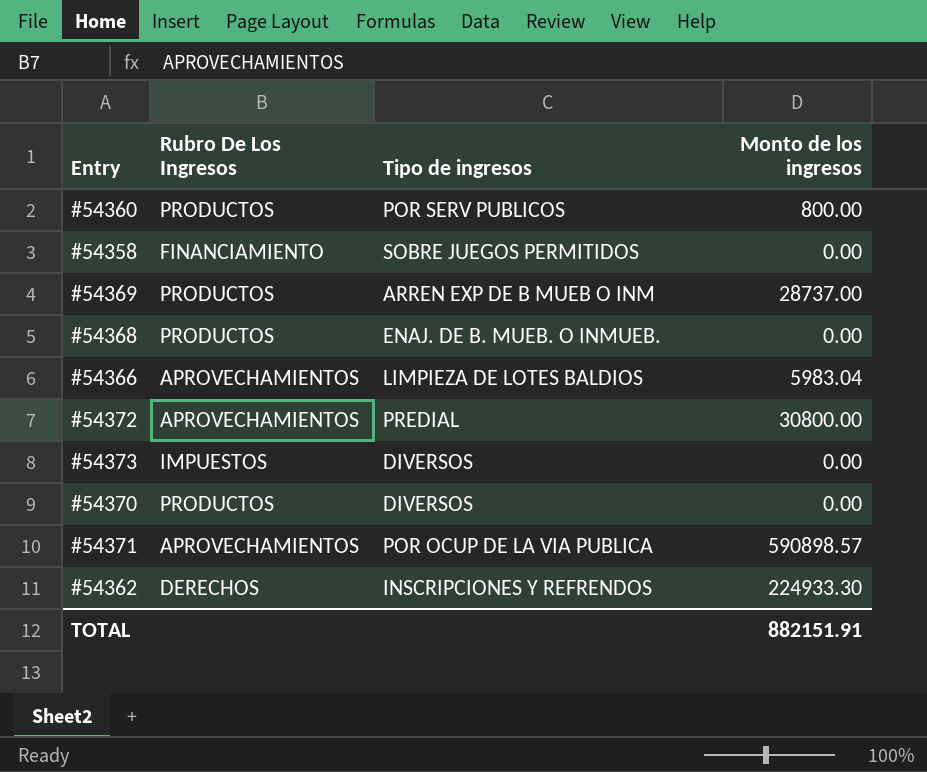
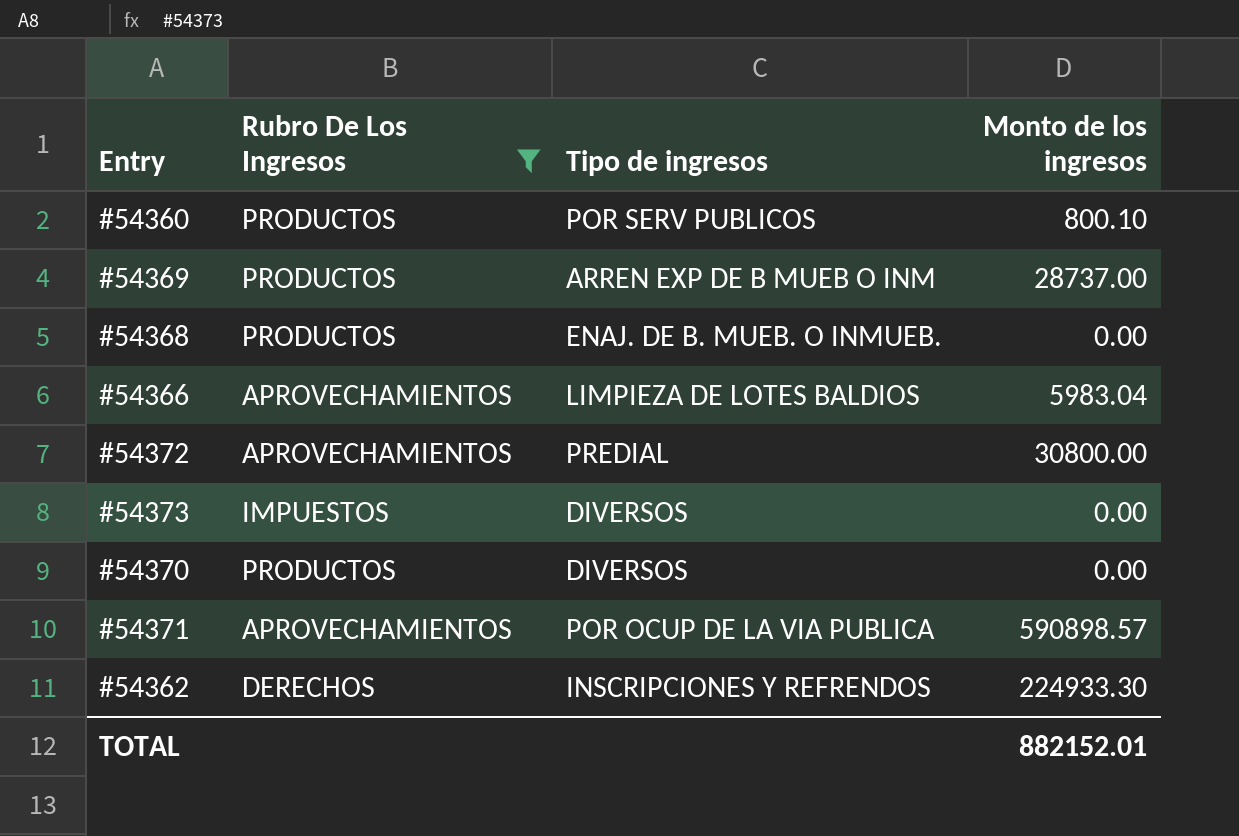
filter: none -> Rubro De Los Ingresos != FINANCIAMIENTO
#54360 | Monto de los ingresos: 800.00 -> 800.10
TOTAL | Monto de los ingresos: 882151.91 -> 882152.01

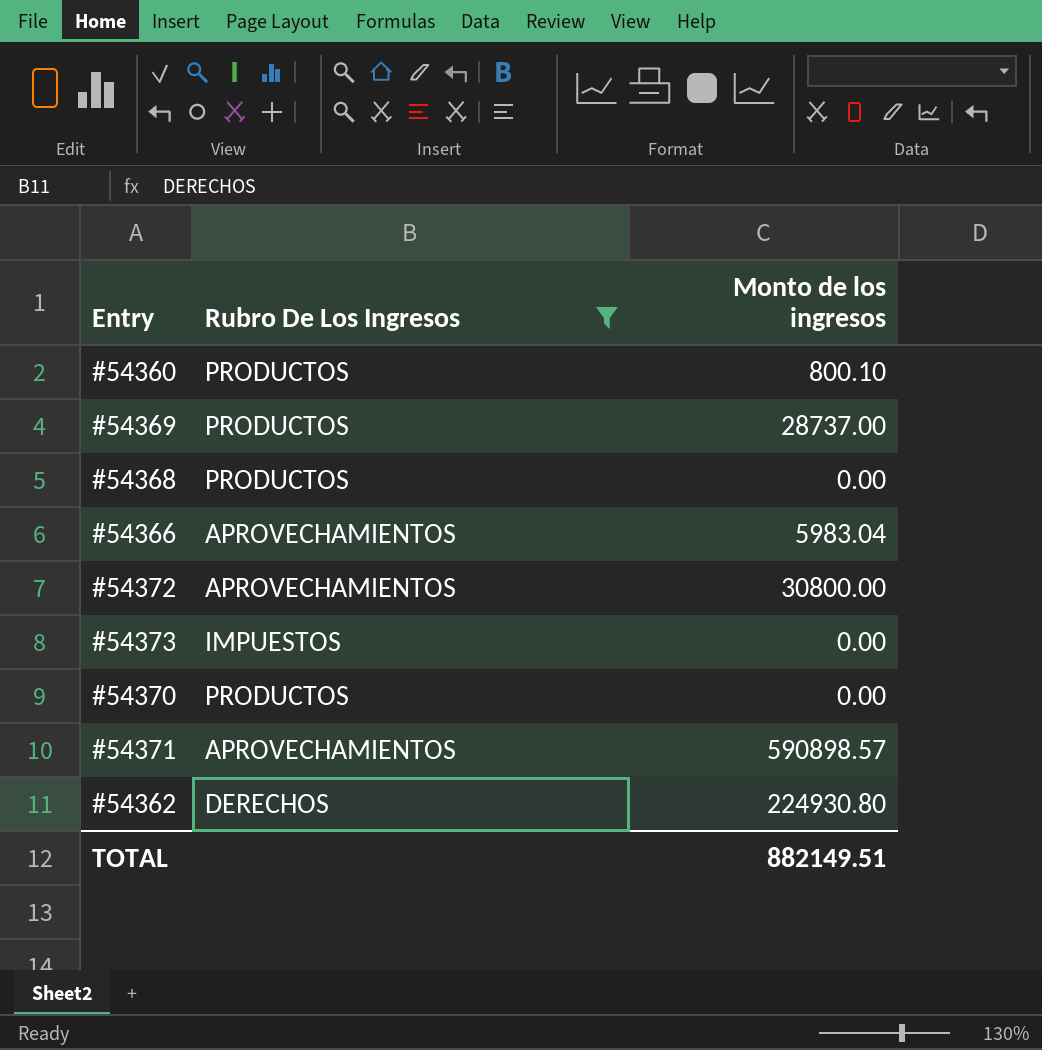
column Tipo de ingresos | position: 3 -> none
#54362 | Monto de los ingresos: 224933.30 -> 224930.80
TOTAL | Monto de los ingresos: 882152.01 -> 882149.51

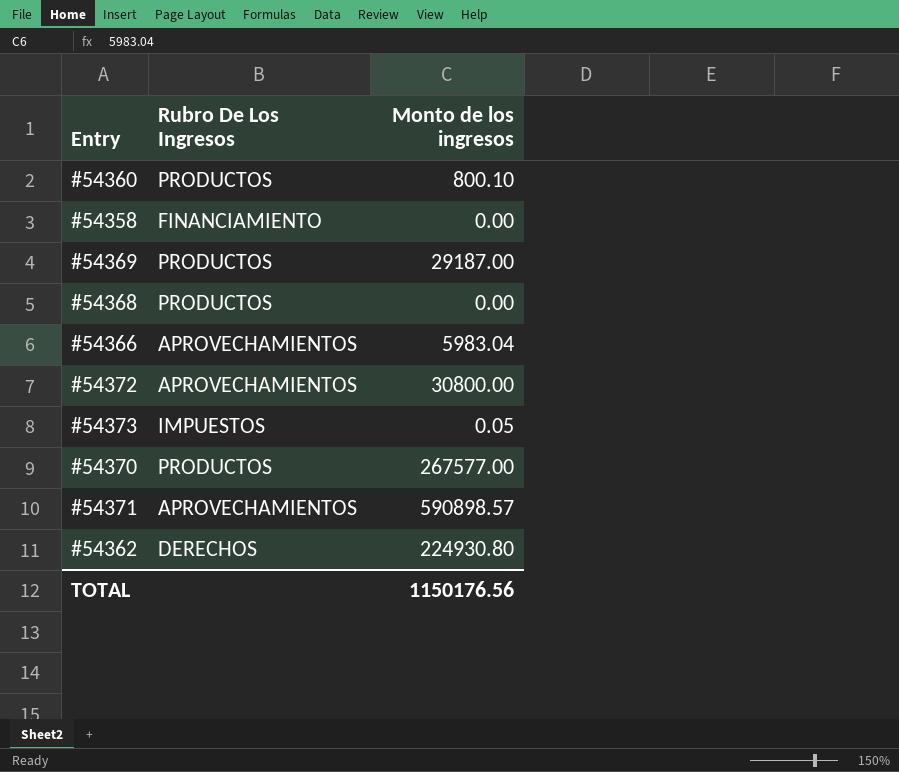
filter: Rubro De Los Ingresos != FINANCIAMIENTO -> none
#54369 | Monto de los ingresos: 28737.00 -> 29187.00
#54373 | Monto de los ingresos: 0.00 -> 0.05
#54370 | Monto de los ingresos: 0.00 -> 267577.00
TOTAL | Monto de los ingresos: 882149.51 -> 1150176.56

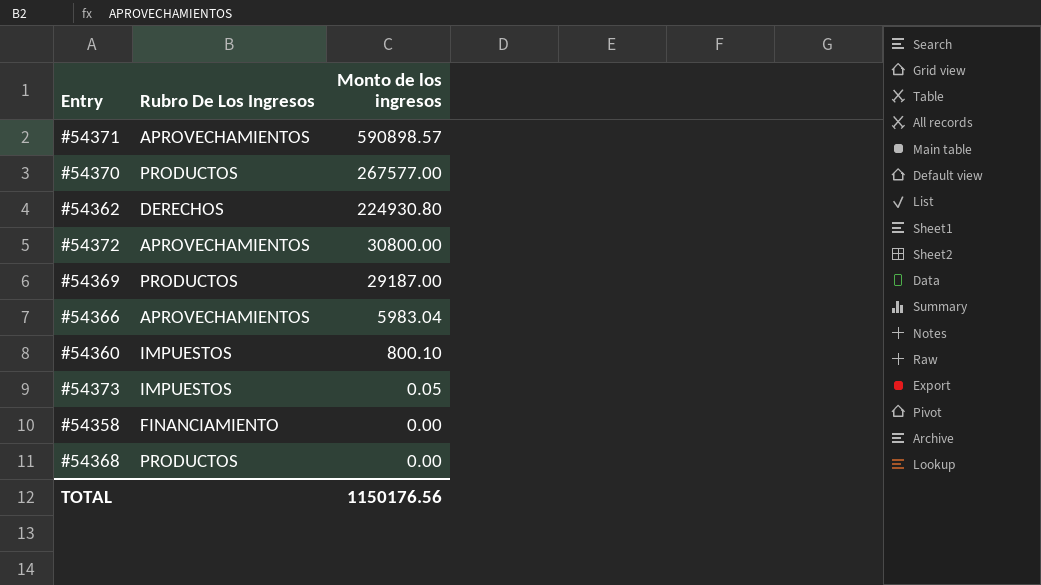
row order: none -> Monto de los ingresos descending
#54360 | Rubro De Los Ingresos: PRODUCTOS -> IMPUESTOS

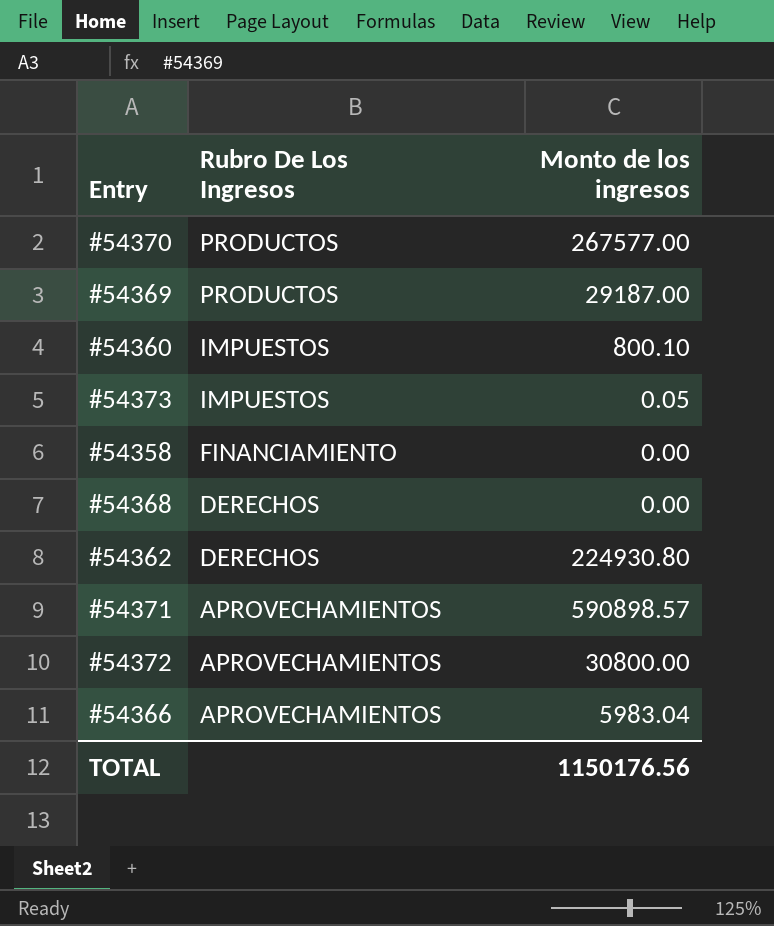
row order: Monto de los ingresos descending -> Rubro De Los Ingresos descending
#54368 | Rubro De Los Ingresos: PRODUCTOS -> DERECHOS

